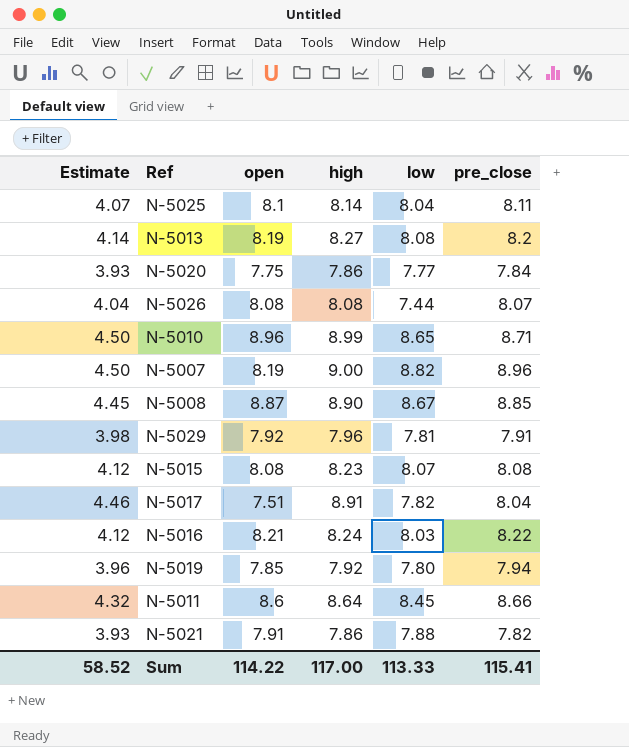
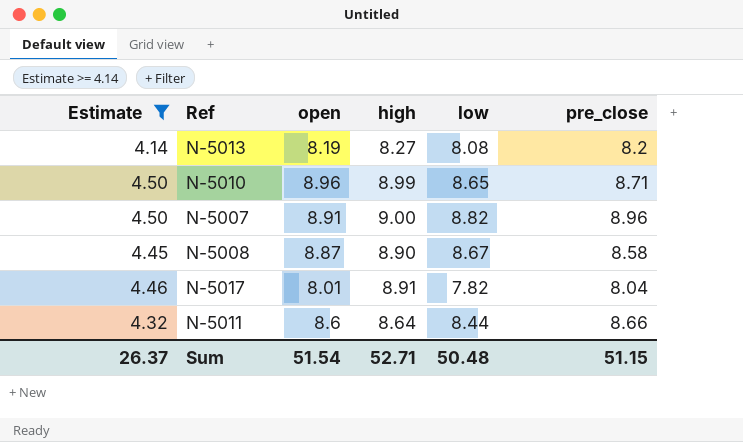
filter: none -> Estimate >= 4.14
N-5007 | open: 8.19 -> 8.91
N-5008 | pre_close: 8.85 -> 8.58
N-5017 | open: 7.51 -> 8.01
N-5011 | low: 8.45 -> 8.44
Sum | Estimate: 58.52 -> 26.37
Sum | open: 114.22 -> 51.54
Sum | high: 117.00 -> 52.71
Sum | low: 113.33 -> 50.48
Sum | pre_close: 115.41 -> 51.15

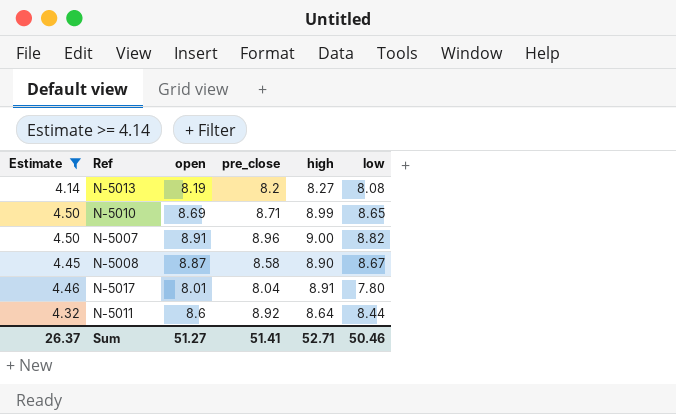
column pre_close | position: 6 -> 4
N-5010 | open: 8.96 -> 8.69
N-5017 | low: 7.82 -> 7.80
N-5011 | pre_close: 8.66 -> 8.92
Sum | open: 51.54 -> 51.27
Sum | pre_close: 51.15 -> 51.41
Sum | low: 50.48 -> 50.46

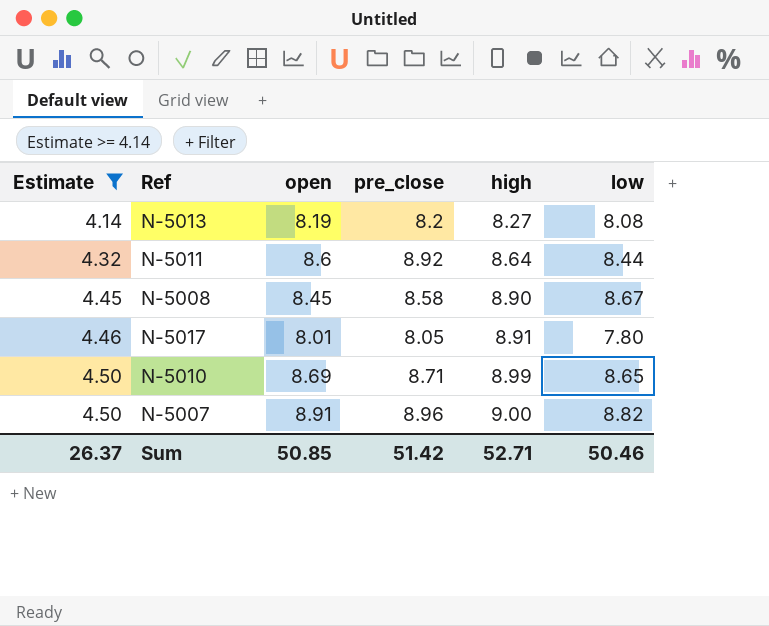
row order: none -> Estimate ascending
N-5008 | open: 8.87 -> 8.45
N-5017 | pre_close: 8.04 -> 8.05
Sum | open: 51.27 -> 50.85
Sum | pre_close: 51.41 -> 51.42

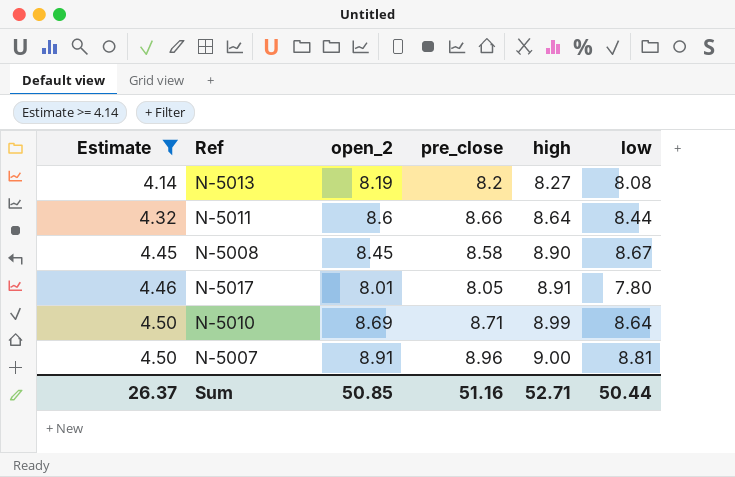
column name: open -> open_2
N-5011 | pre_close: 8.92 -> 8.66
N-5010 | low: 8.65 -> 8.64
N-5007 | low: 8.82 -> 8.81
Sum | pre_close: 51.42 -> 51.16
Sum | low: 50.46 -> 50.44

